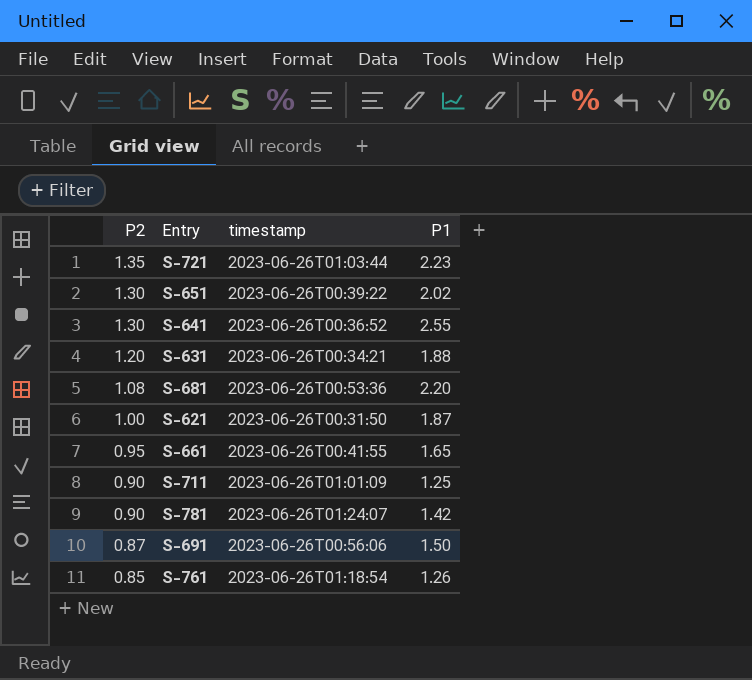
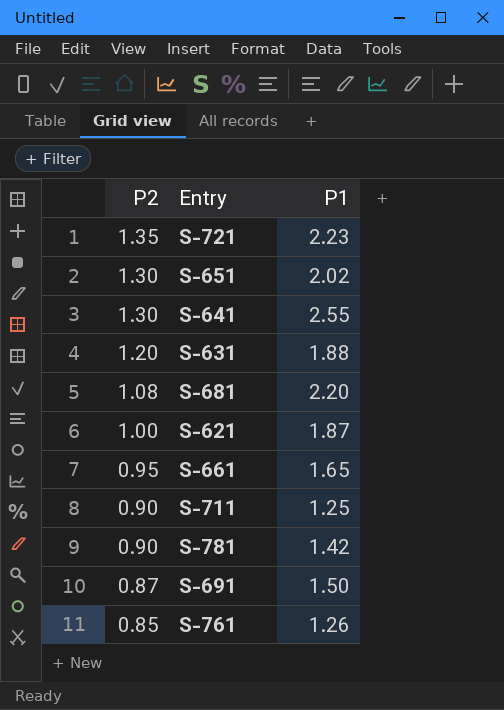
column timestamp | position: 3 -> none

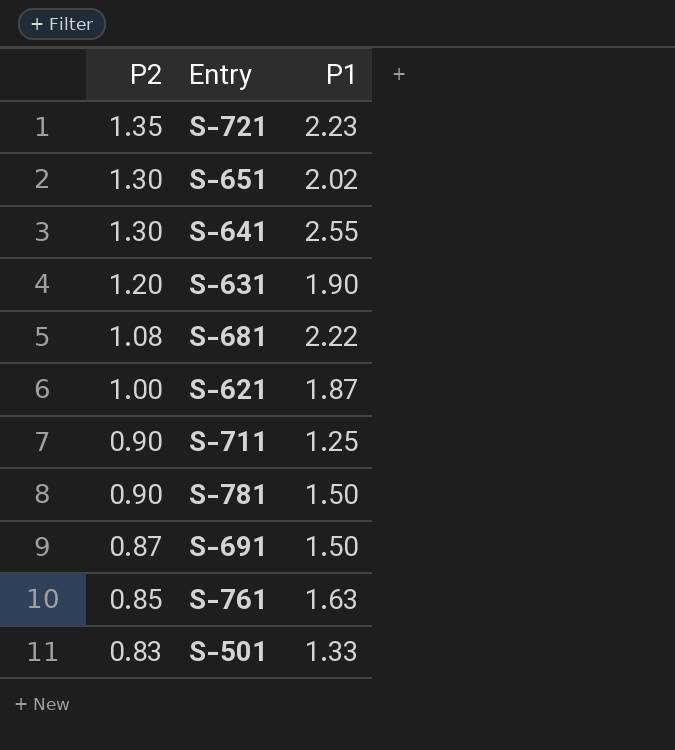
row S-661: 0.95 | 1.65 -> none
S-631 | P1: 1.88 -> 1.90
S-681 | P1: 2.20 -> 2.22
S-781 | P1: 1.42 -> 1.50
S-761 | P1: 1.26 -> 1.63
row S-501: none -> 0.83 | 1.33

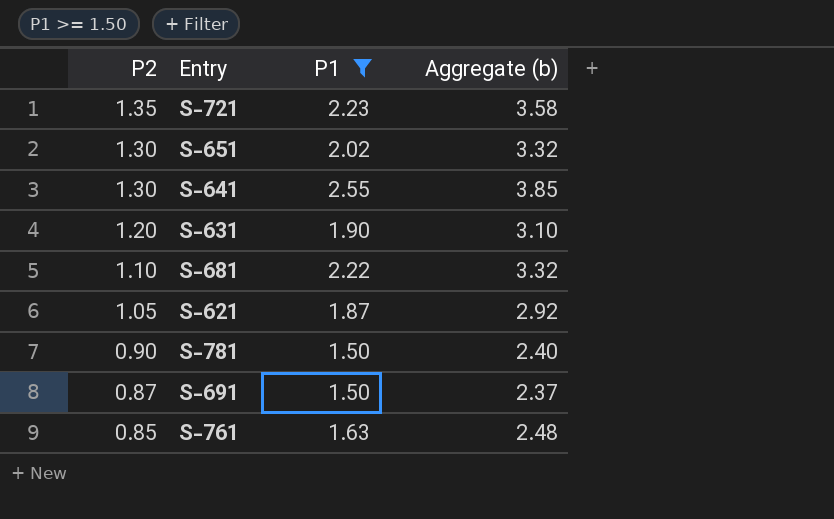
filter: none -> P1 >= 1.50
column Aggregate (b) | formula: none -> [P2] + [P1]
S-681 | P2: 1.08 -> 1.10
S-621 | P2: 1.00 -> 1.05

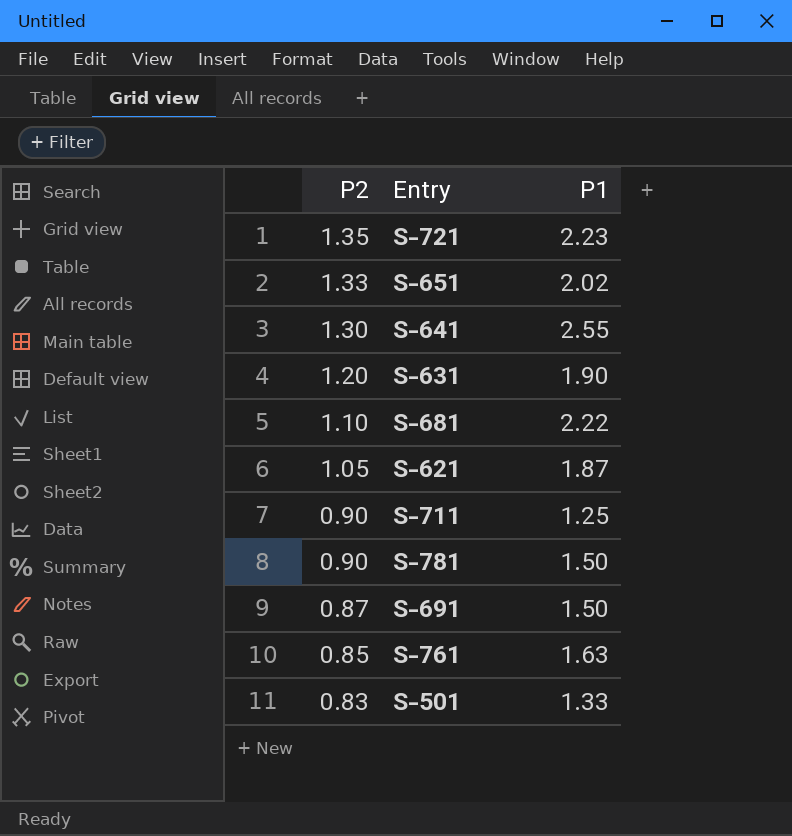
filter: P1 >= 1.50 -> none
column Aggregate (b) | formula: [P2] + [P1] -> none
S-651 | P2: 1.30 -> 1.33

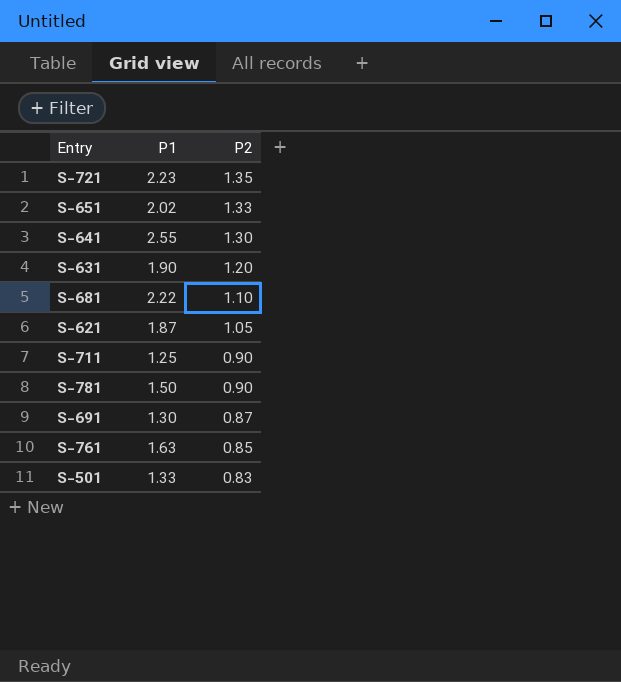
column P2 | position: 1 -> 3
S-691 | P1: 1.50 -> 1.30

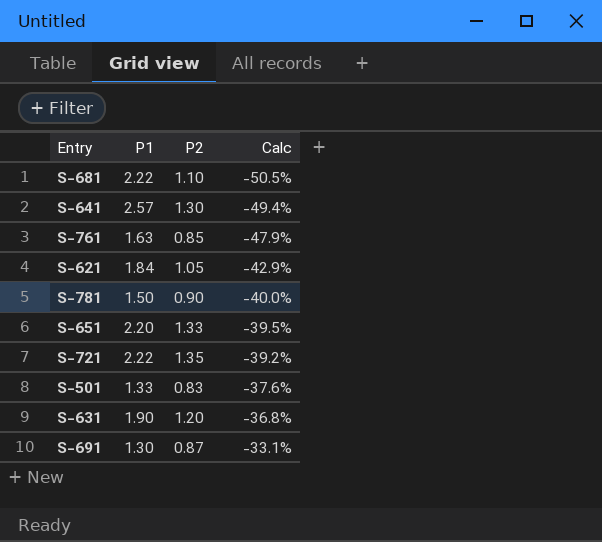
row order: P2 descending -> Calc ascending
column Calc | formula: none -> ([P2] - [P1]) / [P1]
row S-711: 1.25 | 0.90 -> none
S-641 | P1: 2.55 -> 2.57
S-621 | P1: 1.87 -> 1.84
S-651 | P1: 2.02 -> 2.20
S-721 | P1: 2.23 -> 2.22

